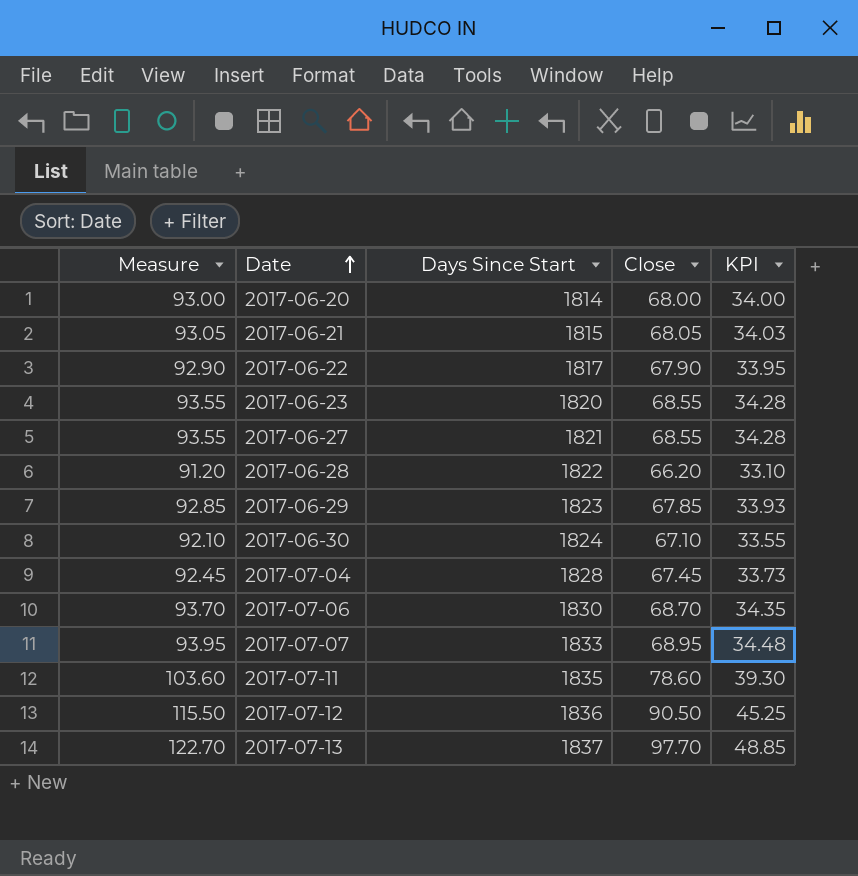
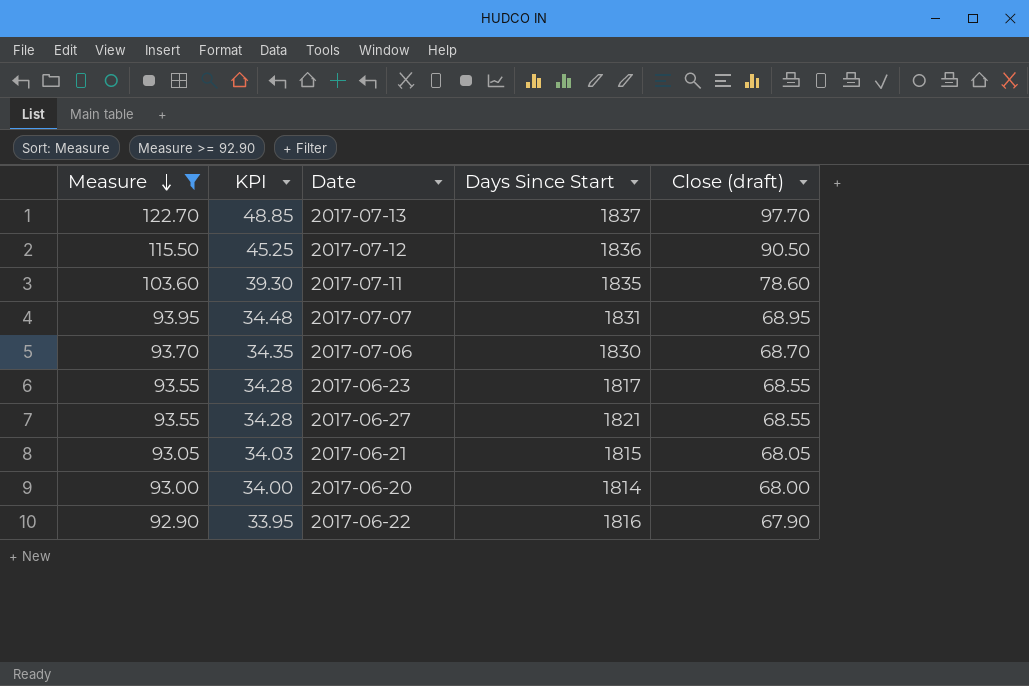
filter: none -> Measure >= 92.90
row order: Date ascending -> Measure descending
column KPI | position: 5 -> 2
column name: Close -> Close (draft)
2017-07-07 | Days Since Start: 1833 -> 1831
2017-06-23 | Days Since Start: 1820 -> 1817
2017-06-22 | Days Since Start: 1817 -> 1816

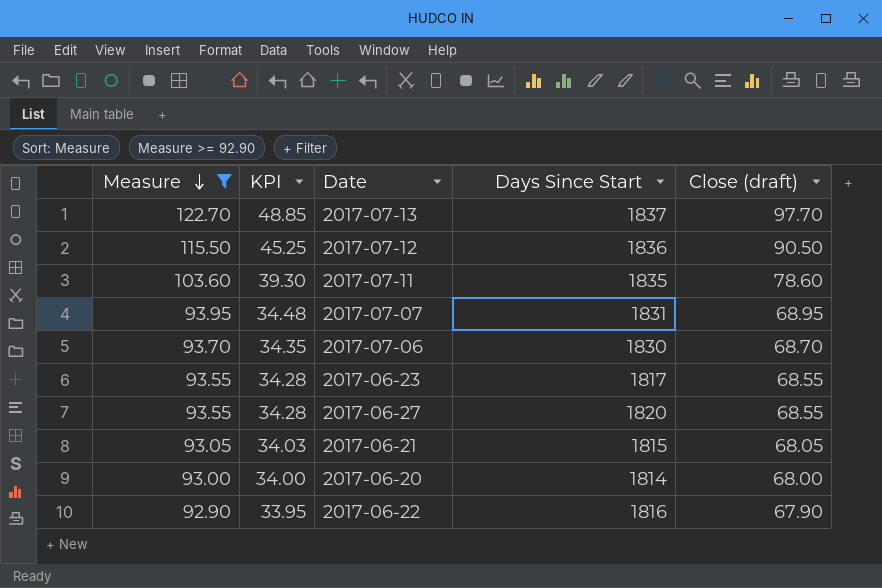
2017-06-27 | Days Since Start: 1821 -> 1820

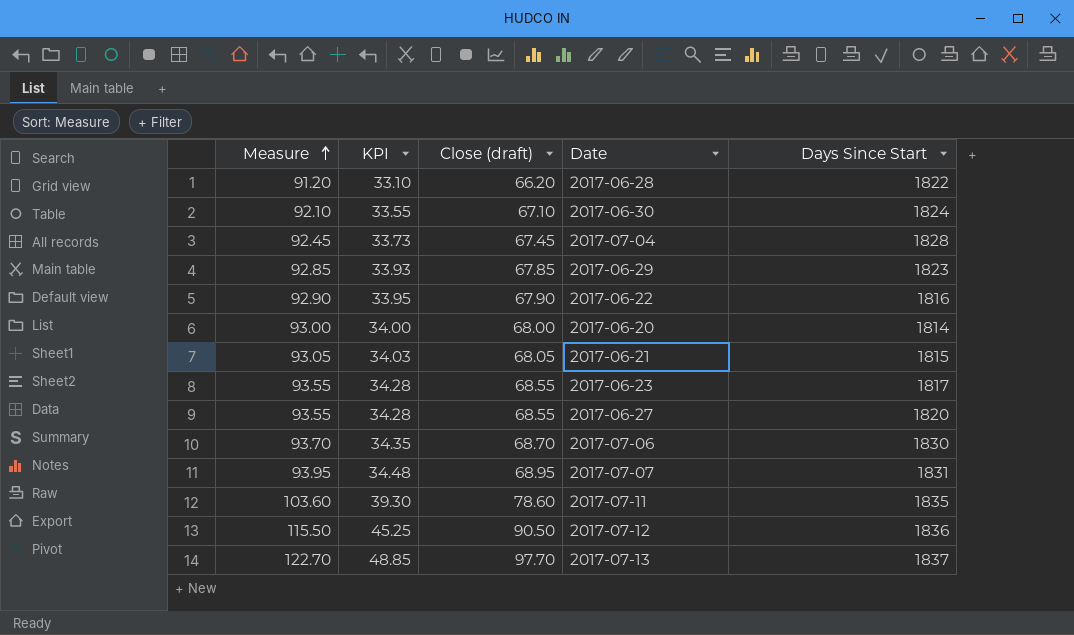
filter: Measure >= 92.90 -> none
row order: Measure descending -> Measure ascending
column Close (draft) | position: 5 -> 3

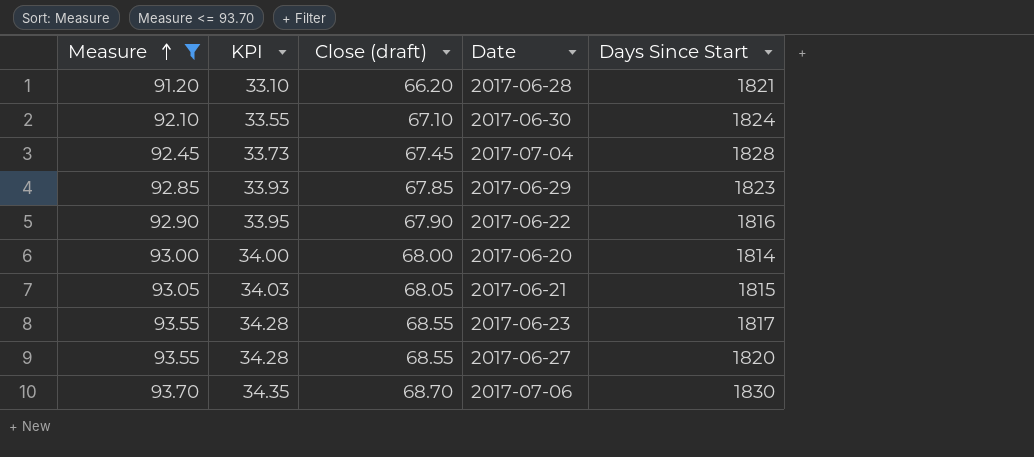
filter: none -> Measure <= 93.70
2017-06-28 | Days Since Start: 1822 -> 1821

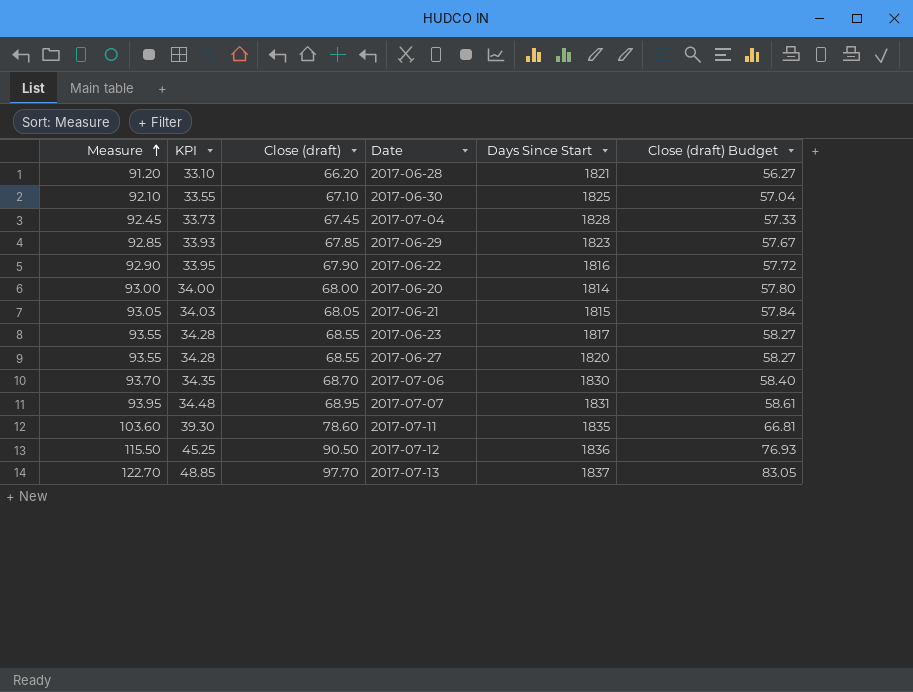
filter: Measure <= 93.70 -> none
column Close (draft) Budget | formula: none -> [Close (draft)] * 0.85
2017-06-30 | Days Since Start: 1824 -> 1825

